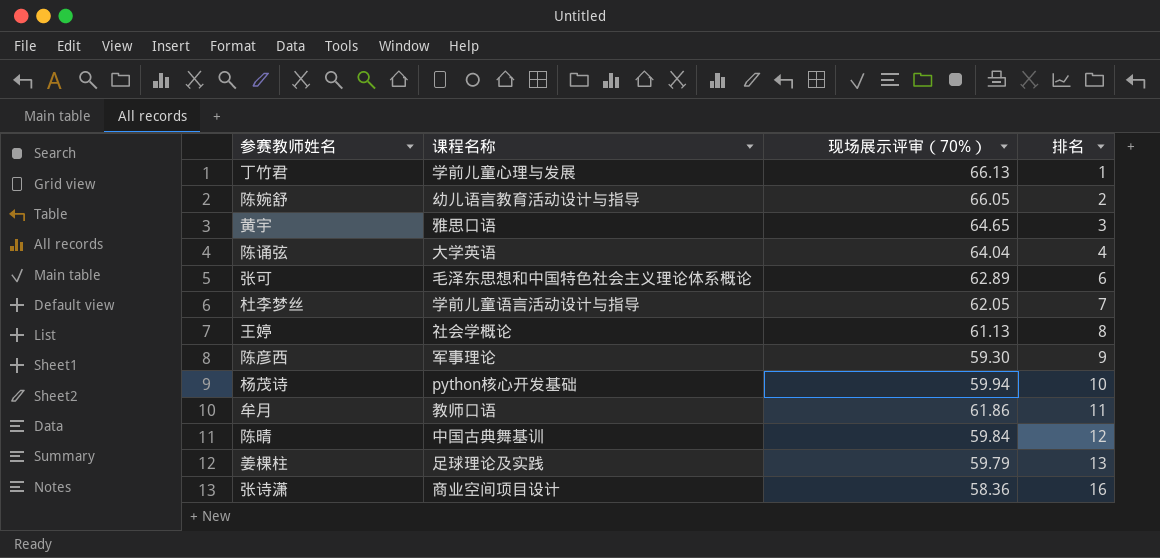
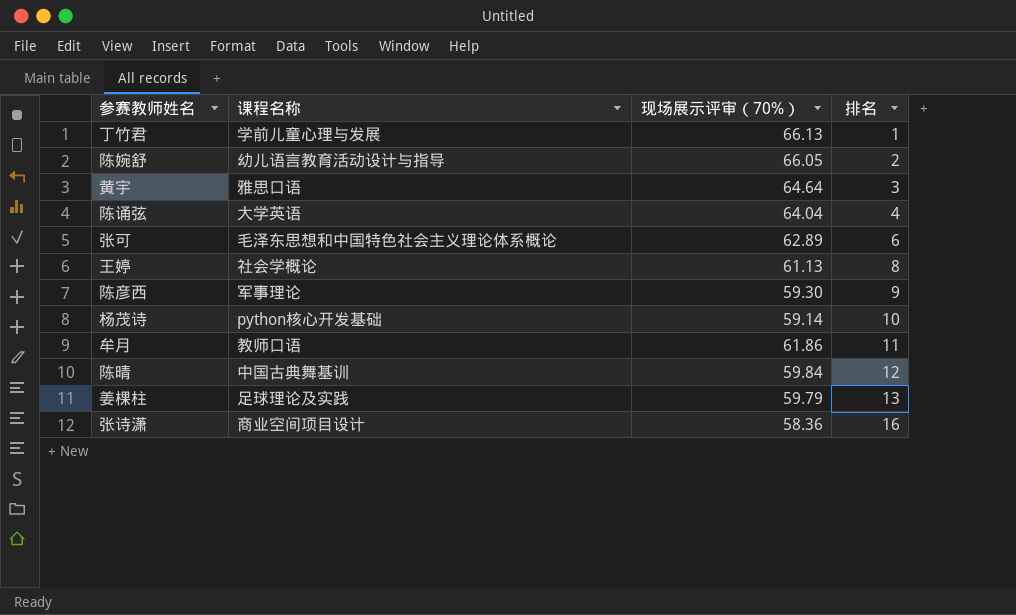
row 杜李梦丝: 学前儿童语言活动设计与指导 | 62.05 | 7 -> none
黄宇 | 现场展示评审（70%）: 64.65 -> 64.64
杨茂诗 | 现场展示评审（70%）: 59.94 -> 59.14

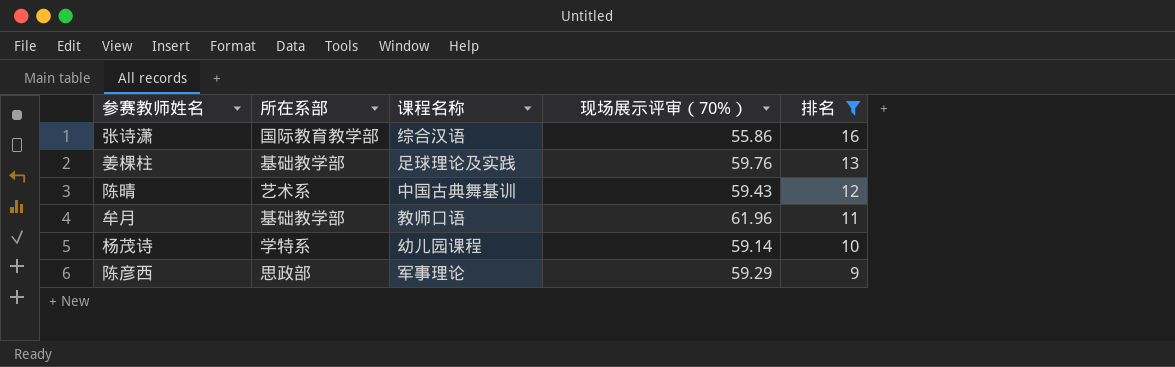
filter: none -> 排名 >= 9
row order: 排名 ascending -> 排名 descending
column 所在系部 | position: none -> 2
张诗潇 | 课程名称: 商业空间项目设计 -> 综合汉语
张诗潇 | 现场展示评审（70%）: 58.36 -> 55.86
姜棵柱 | 现场展示评审（70%）: 59.79 -> 59.76
陈晴 | 现场展示评审（70%）: 59.84 -> 59.43
牟月 | 现场展示评审（70%）: 61.86 -> 61.96
杨茂诗 | 课程名称: python核心开发基础 -> 幼儿园课程
陈彦西 | 现场展示评审（70%）: 59.30 -> 59.29

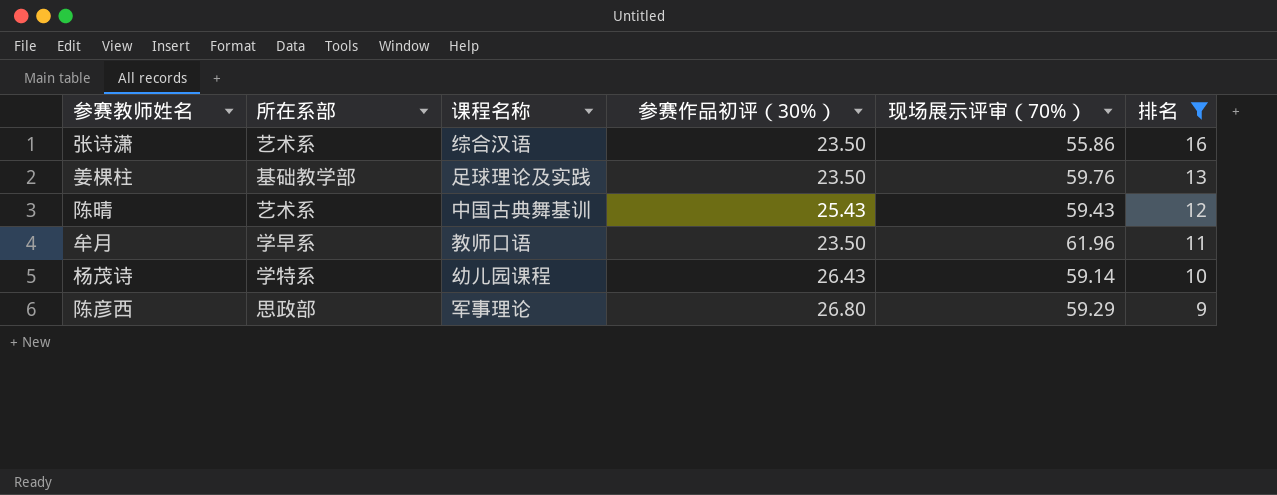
column 参赛作品初评（30%） | position: none -> 4
张诗潇 | 所在系部: 国际教育教学部 -> 艺术系
牟月 | 所在系部: 基础教学部 -> 学早系

